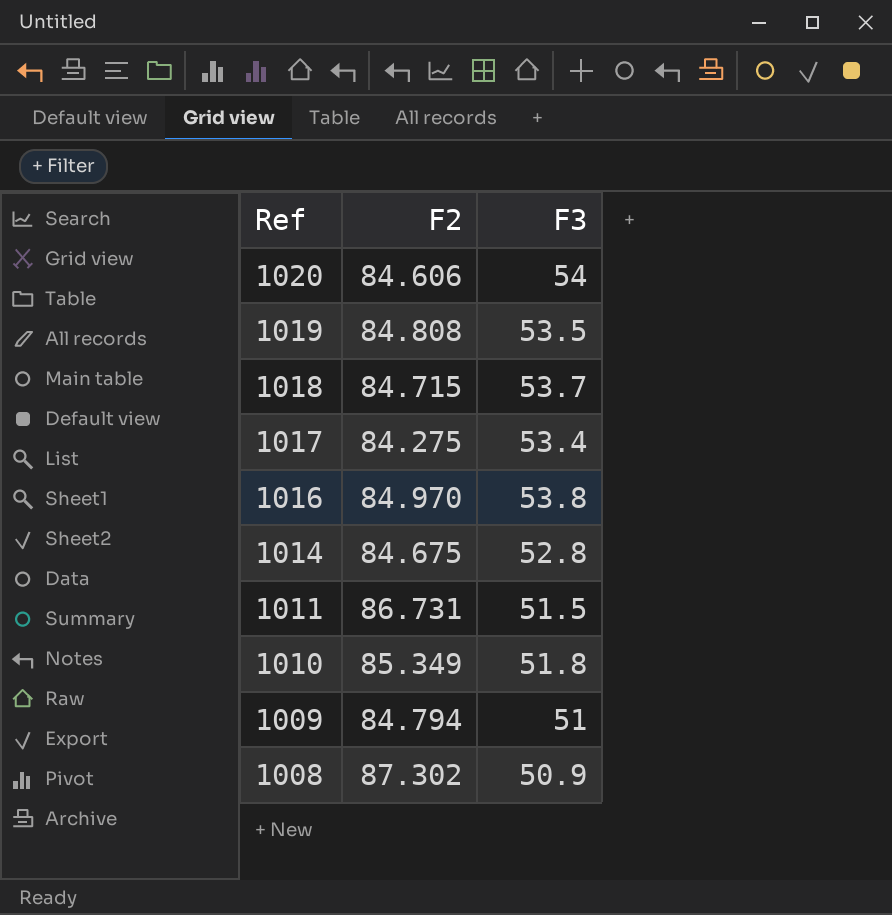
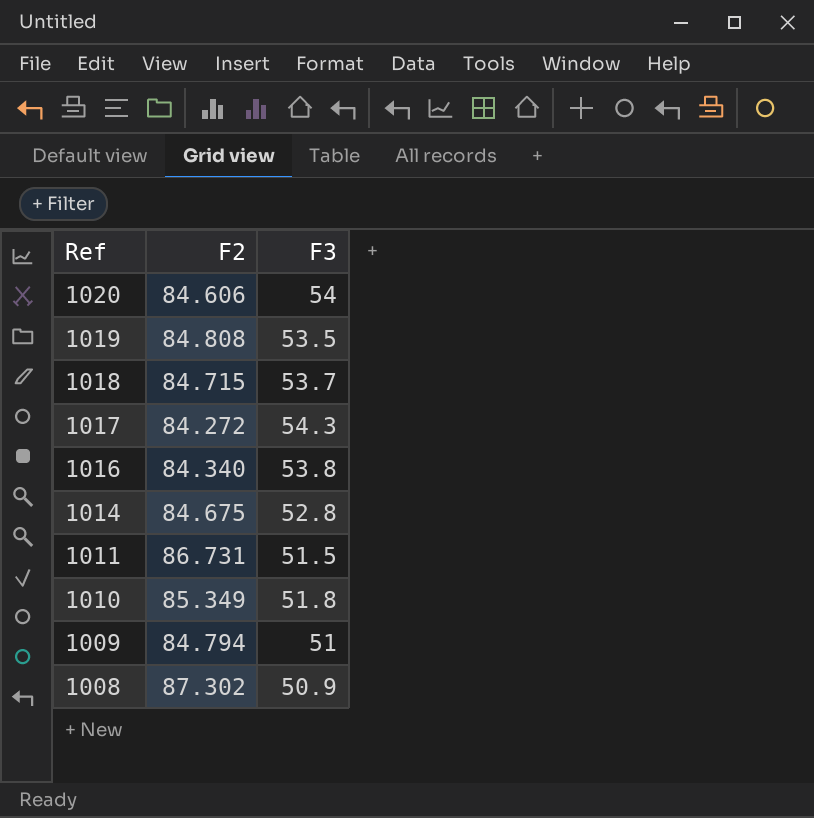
1017 | F2: 84.275 -> 84.272
1017 | F3: 53.4 -> 54.3
1016 | F2: 84.970 -> 84.340

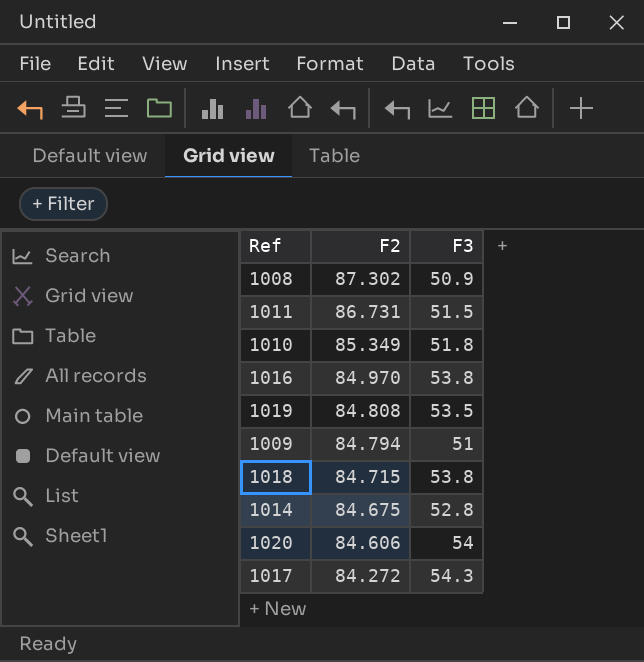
row order: Ref descending -> F2 descending
1016 | F2: 84.340 -> 84.970
1018 | F3: 53.7 -> 53.8

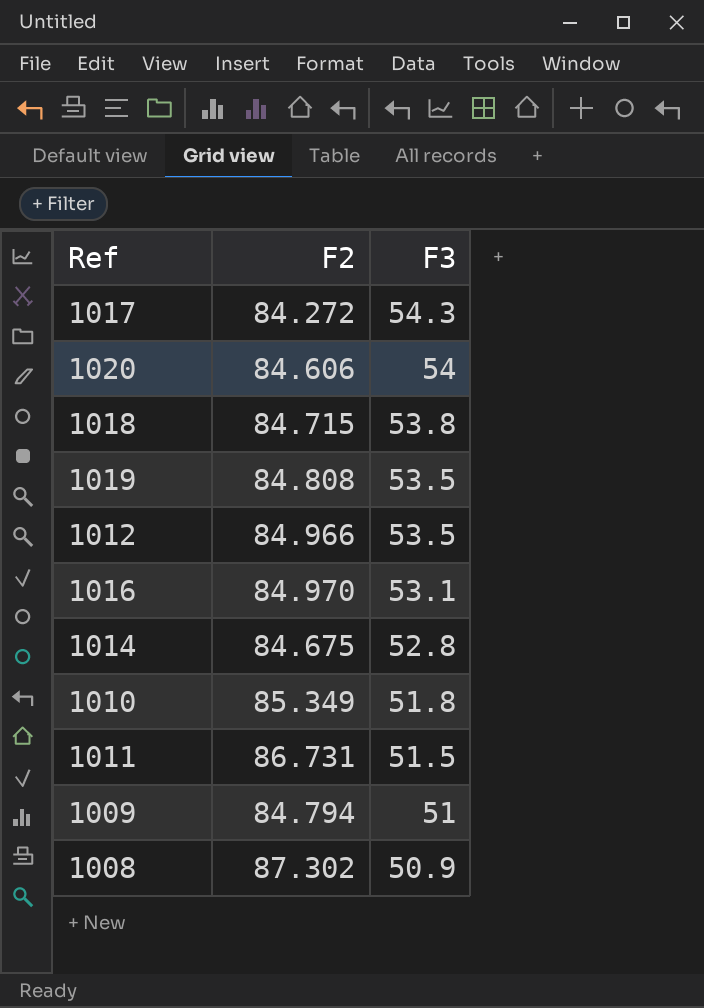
row order: F2 descending -> F3 descending
row 1012: none -> 84.966 | 53.5
1016 | F3: 53.8 -> 53.1

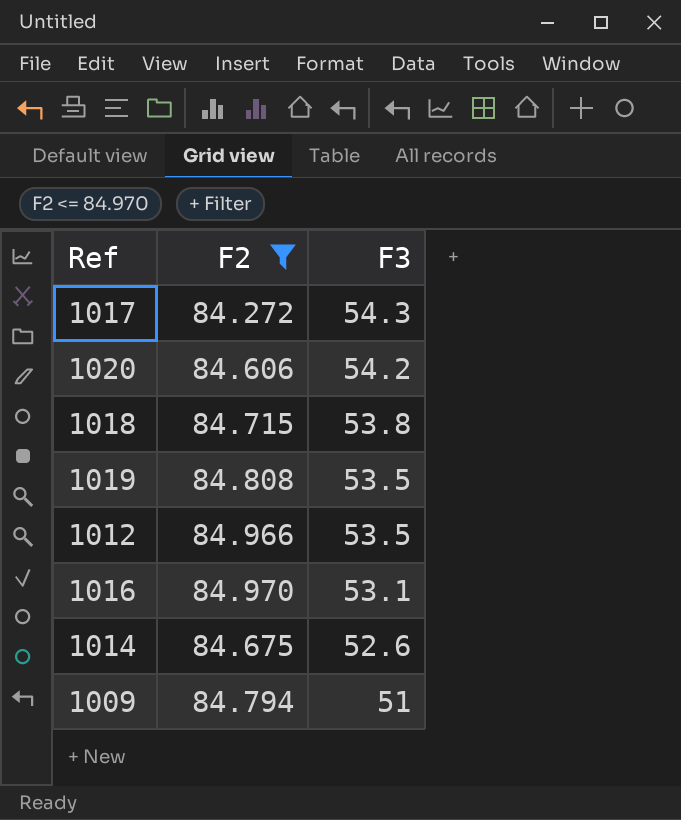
filter: none -> F2 <= 84.970
1020 | F3: 54 -> 54.2
1014 | F3: 52.8 -> 52.6

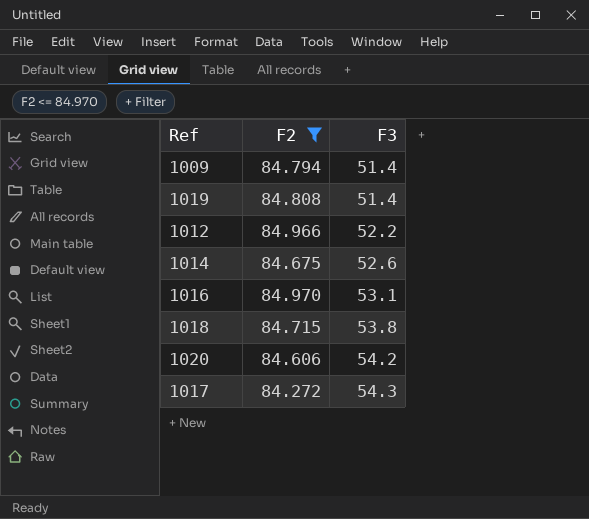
row order: F3 descending -> F3 ascending
1009 | F3: 51 -> 51.4
1019 | F3: 53.5 -> 51.4
1012 | F3: 53.5 -> 52.2

